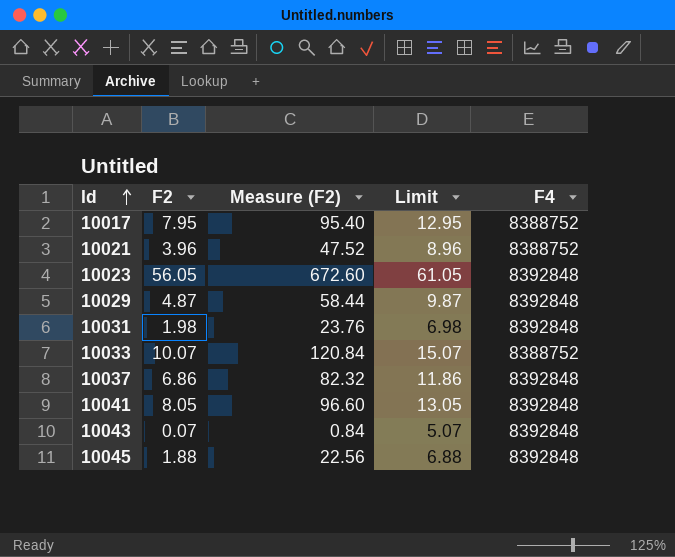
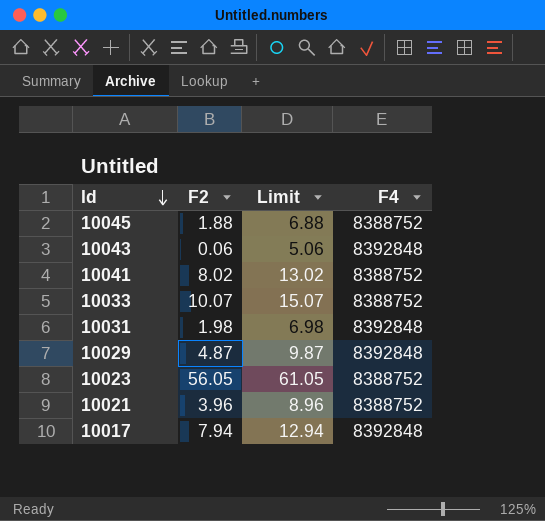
row order: Id ascending -> Id descending
column Measure (F2) | formula: [F2] * 12 -> none
row 10037: 6.86 | 82.32 | 11.86 | 8392848 -> none
10045 | F4: 8392848 -> 8388752
10043 | F2: 0.07 -> 0.06
10043 | Limit: 5.07 -> 5.06
10041 | F2: 8.05 -> 8.02
10041 | Limit: 13.05 -> 13.02
10041 | F4: 8392848 -> 8388752
10023 | F4: 8392848 -> 8388752
10017 | F2: 7.95 -> 7.94
10017 | Limit: 12.95 -> 12.94
10017 | F4: 8388752 -> 8392848

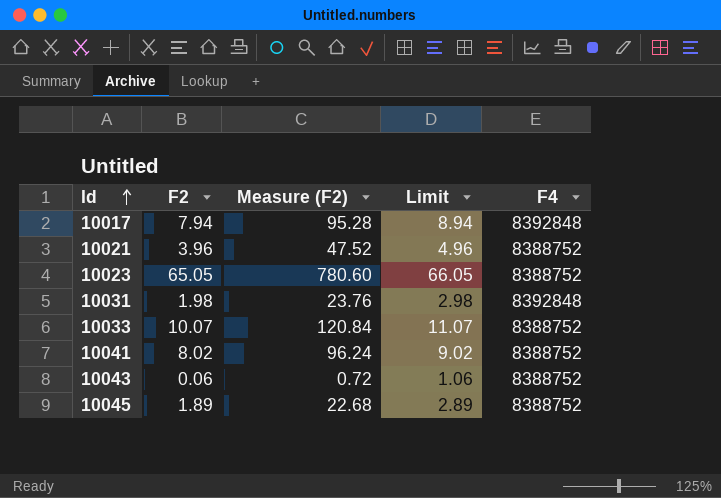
row order: Id descending -> Id ascending
column Measure (F2) | formula: none -> [F2] * 12
column Limit | formula: [F2] + 5 -> [F2] + 1
row 10029: 4.87 | 9.87 | 8392848 -> none
10023 | F2: 56.05 -> 65.05
10043 | F4: 8392848 -> 8388752
10045 | F2: 1.88 -> 1.89

